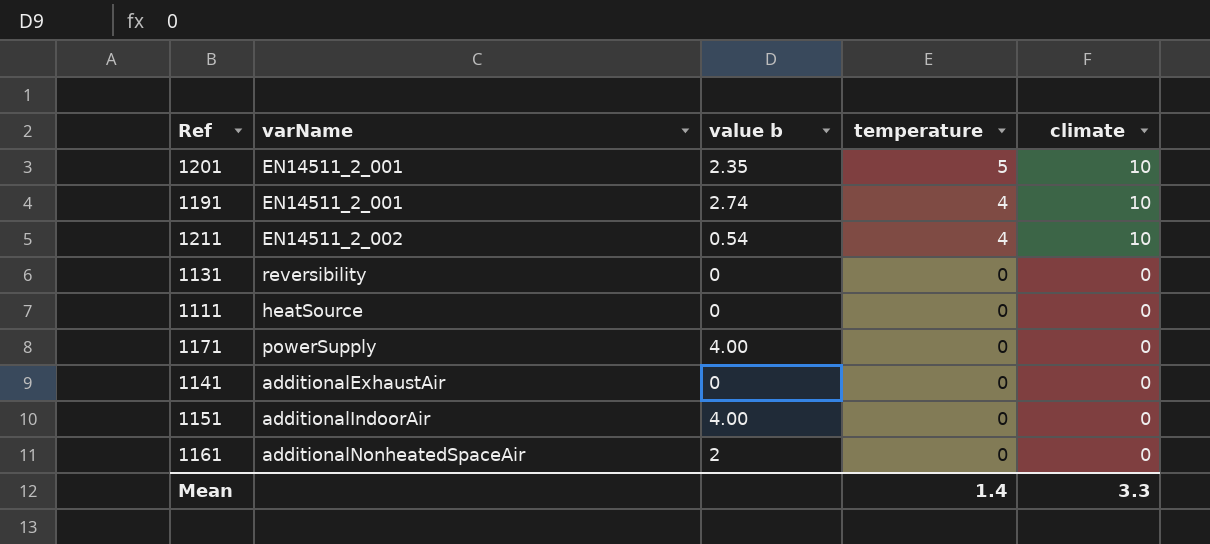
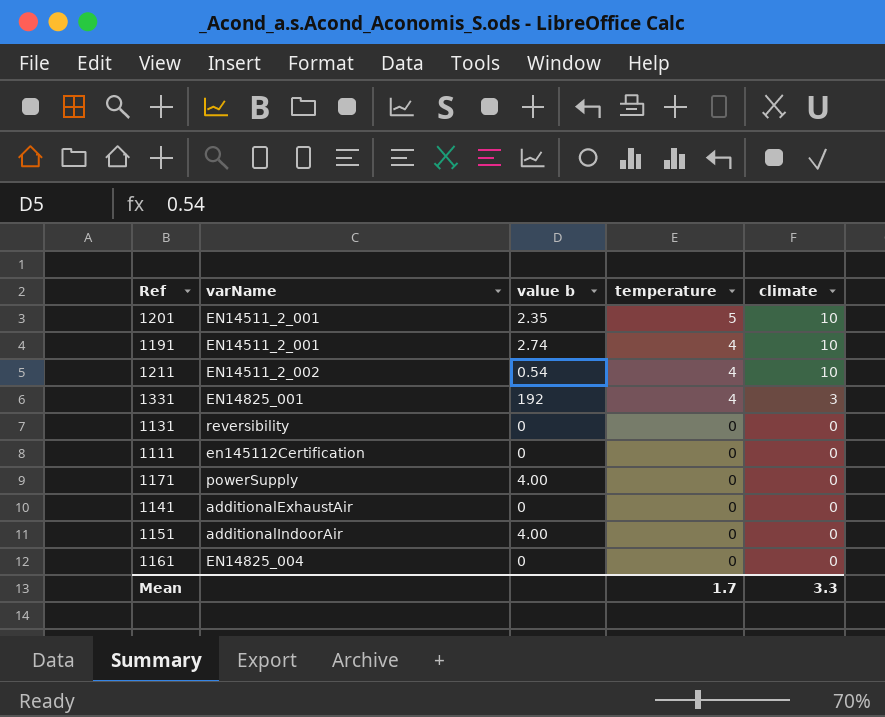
row 1331: none -> EN14825_001 | 192 | 4 | 3
1111 | varName: heatSource -> en145112Certification
1161 | varName: additionalNonheatedSpaceAir -> EN14825_004
1161 | value b: 2 -> 0
Mean | temperature: 1.4 -> 1.7

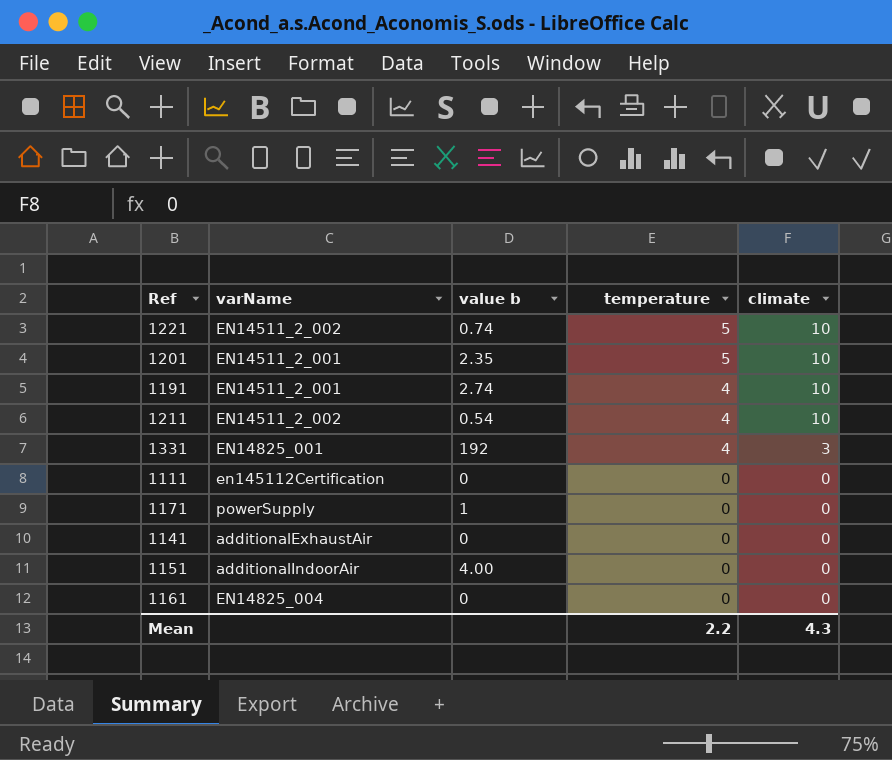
row 1131: reversibility | 0 | 0 | 0 -> none
row 1221: none -> EN14511_2_002 | 0.74 | 5 | 10
1171 | value b: 4.00 -> 1
Mean | temperature: 1.7 -> 2.2
Mean | climate: 3.3 -> 4.3

